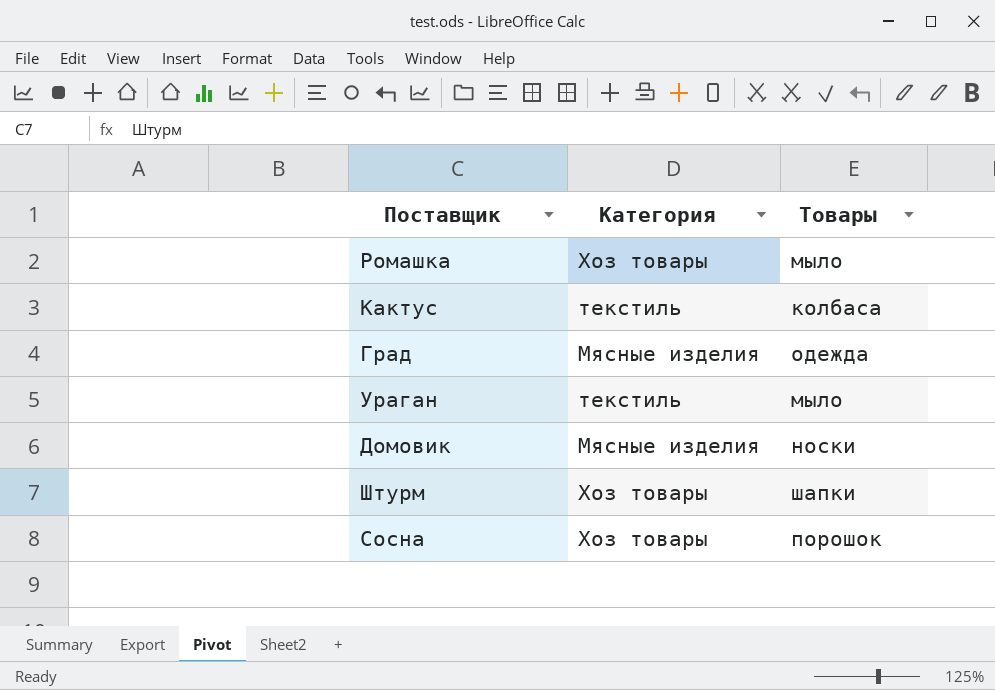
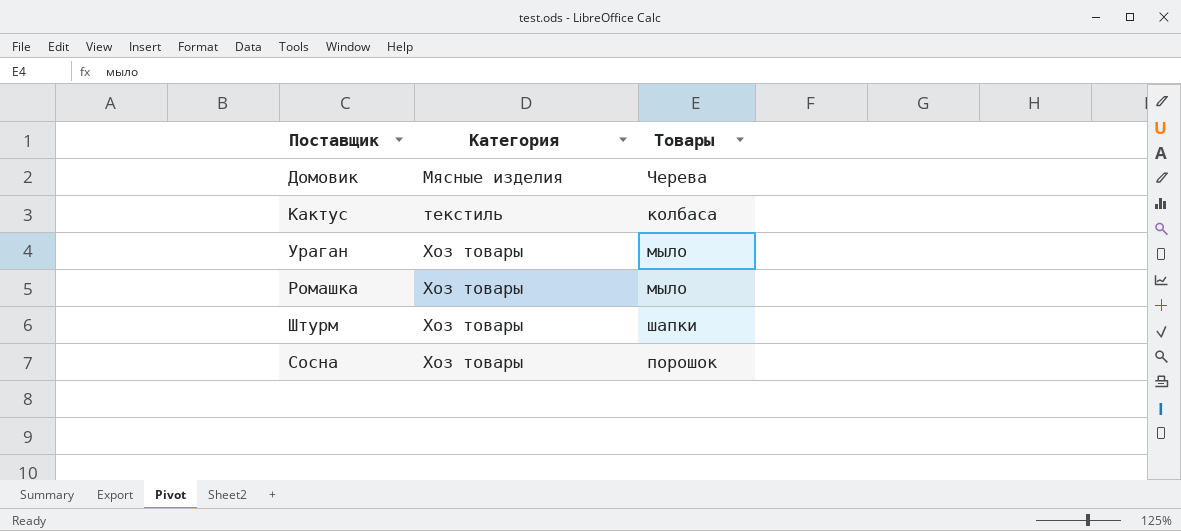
row order: none -> Категория ascending
row Град: Мясные изделия | одежда -> none
Домовик | Товары: носки -> Черева
Ураган | Категория: текстиль -> Хоз товары

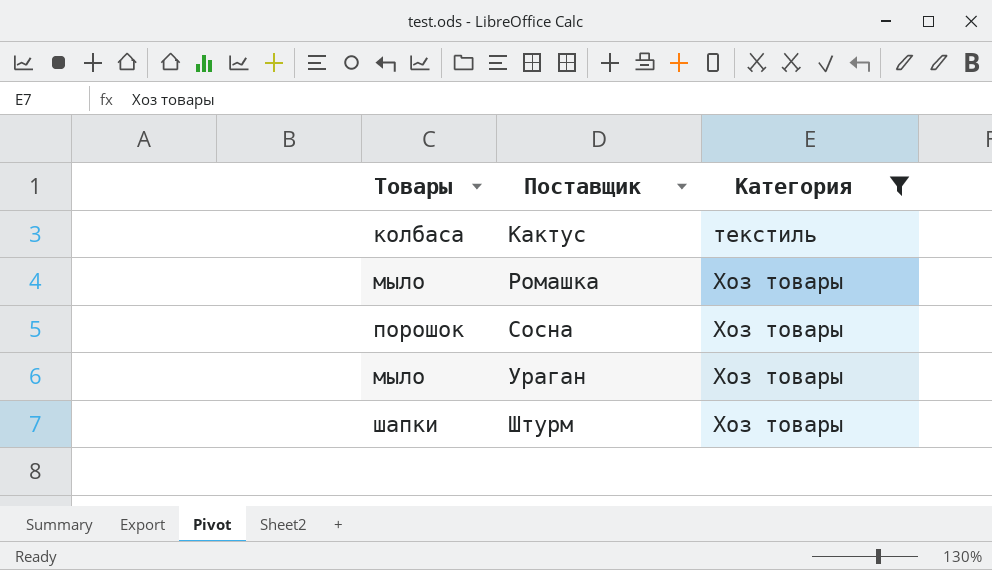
filter: none -> Категория != Мясные изделия
row order: Категория ascending -> Поставщик ascending
column Товары | position: 3 -> 1

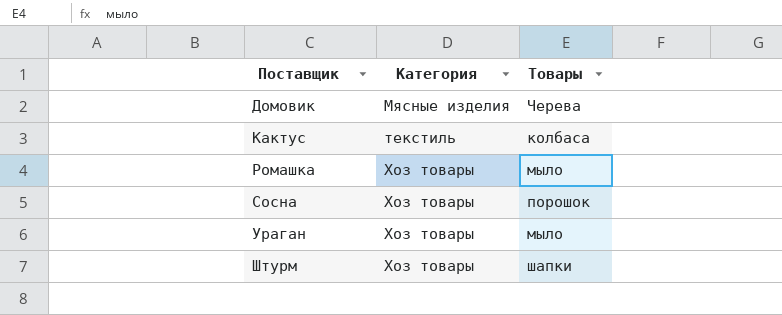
filter: Категория != Мясные изделия -> none
column Товары | position: 1 -> 3

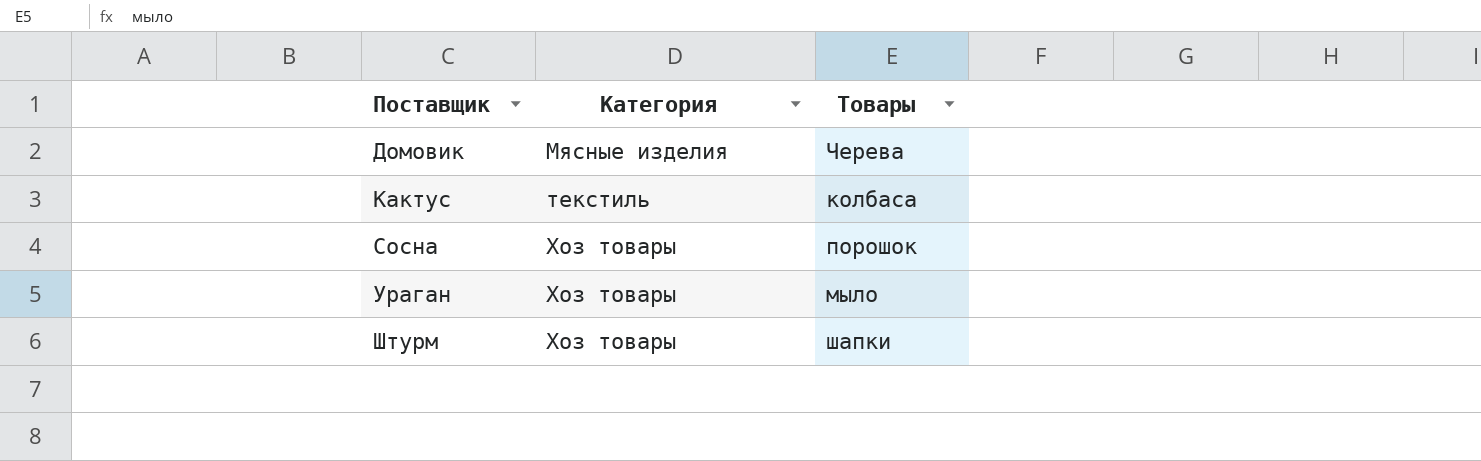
row Ромашка: Хоз товары | мыло -> none

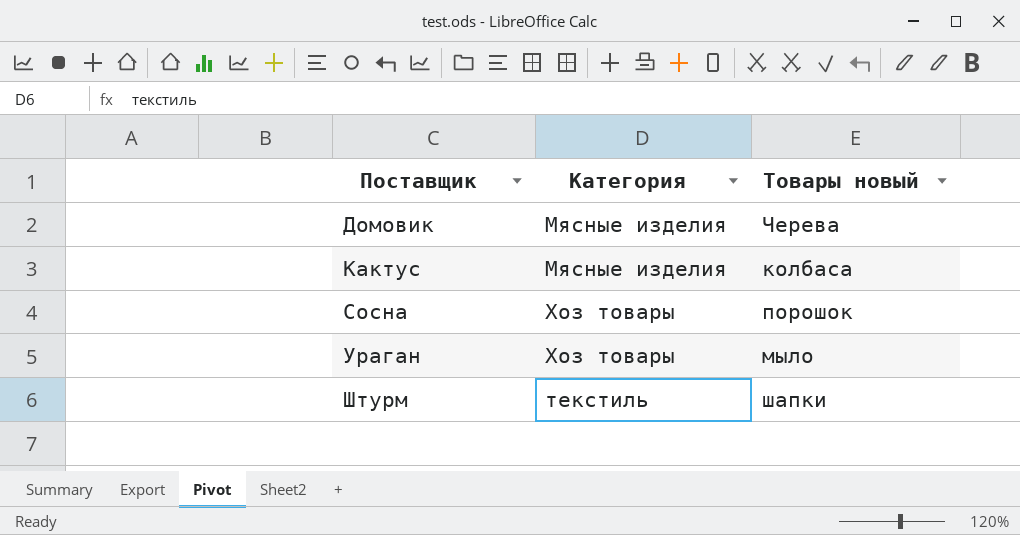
column name: Товары -> Товары новый
Кактус | Категория: текстиль -> Мясные изделия
Штурм | Категория: Хоз товары -> текстиль

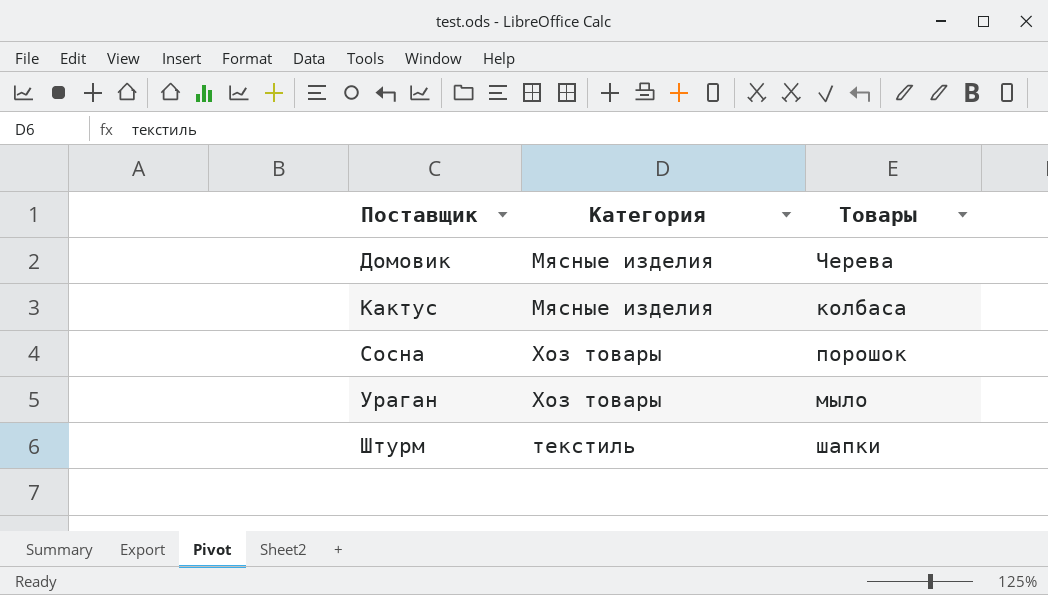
column name: Товары новый -> Товары

